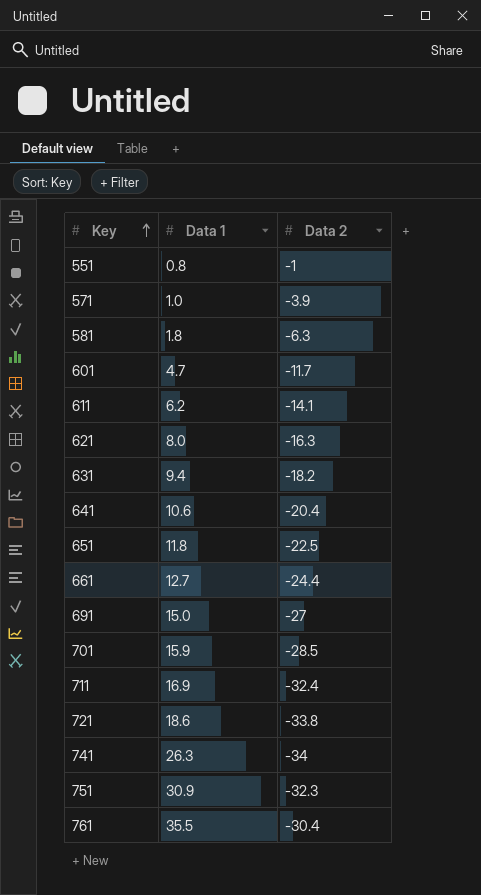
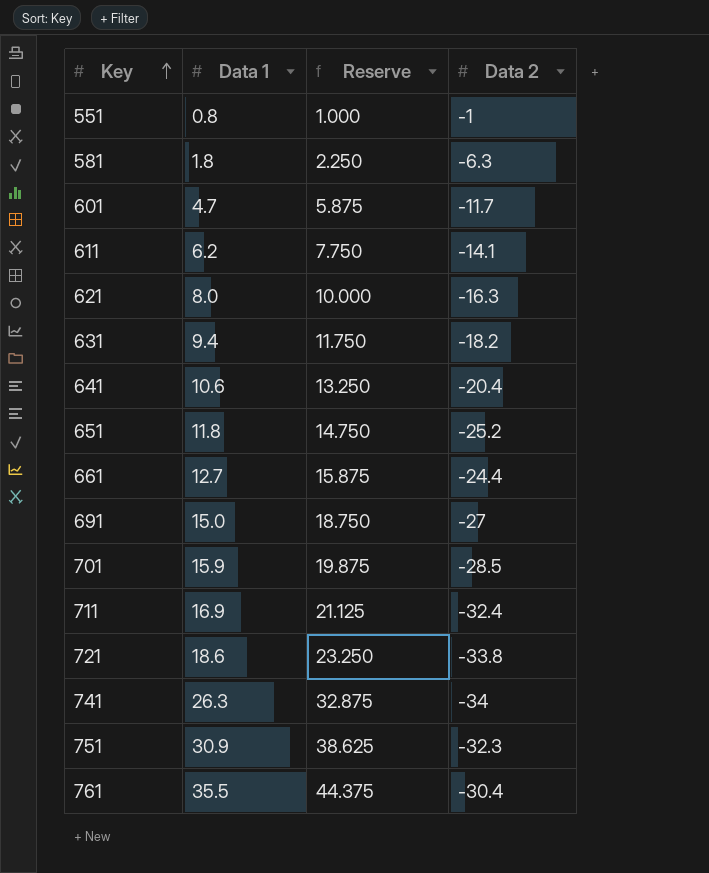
column Reserve | formula: none -> [Data 1] * 1.25
row 571: 1.0 | -3.9 -> none
651 | Data 2: -22.5 -> -25.2

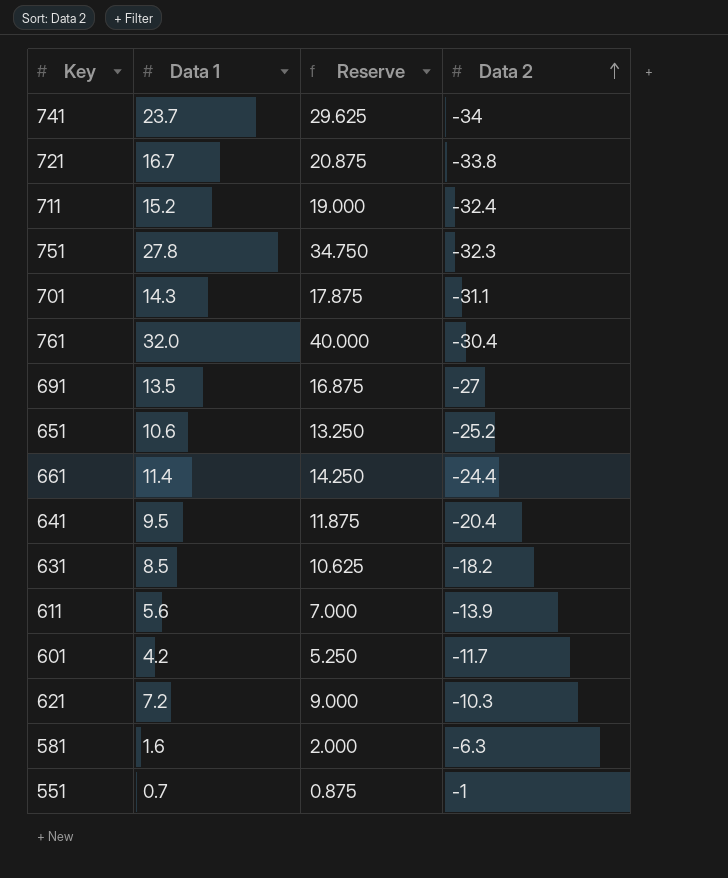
row order: Key ascending -> Data 2 ascending
741 | Data 1: 26.3 -> 23.7
741 | Reserve: 32.875 -> 29.625
721 | Data 1: 18.6 -> 16.7
721 | Reserve: 23.250 -> 20.875
711 | Data 1: 16.9 -> 15.2
711 | Reserve: 21.125 -> 19.000
751 | Data 1: 30.9 -> 27.8
751 | Reserve: 38.625 -> 34.750
701 | Data 1: 15.9 -> 14.3
701 | Reserve: 19.875 -> 17.875
701 | Data 2: -28.5 -> -31.1
761 | Data 1: 35.5 -> 32.0
761 | Reserve: 44.375 -> 40.000
691 | Data 1: 15.0 -> 13.5
691 | Reserve: 18.750 -> 16.875
651 | Data 1: 11.8 -> 10.6
651 | Reserve: 14.750 -> 13.250
661 | Data 1: 12.7 -> 11.4
661 | Reserve: 15.875 -> 14.250
641 | Data 1: 10.6 -> 9.5
641 | Reserve: 13.250 -> 11.875
631 | Data 1: 9.4 -> 8.5
631 | Reserve: 11.750 -> 10.625
611 | Data 1: 6.2 -> 5.6
611 | Reserve: 7.750 -> 7.000
611 | Data 2: -14.1 -> -13.9
601 | Data 1: 4.7 -> 4.2
601 | Reserve: 5.875 -> 5.250
621 | Data 1: 8.0 -> 7.2
621 | Reserve: 10.000 -> 9.000
621 | Data 2: -16.3 -> -10.3
581 | Data 1: 1.8 -> 1.6
581 | Reserve: 2.250 -> 2.000
551 | Data 1: 0.8 -> 0.7
551 | Reserve: 1.000 -> 0.875

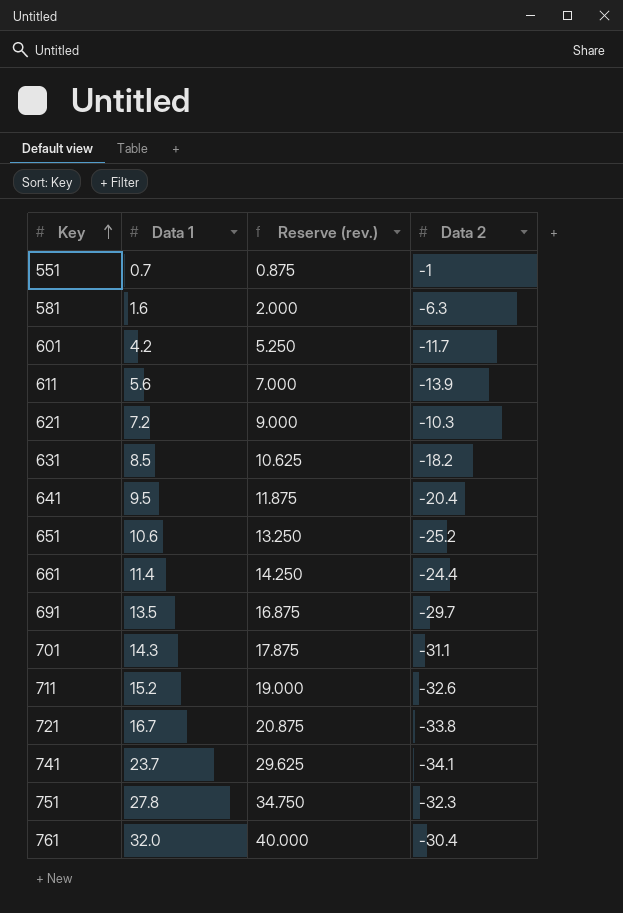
row order: Data 2 ascending -> Key ascending
column name: Reserve -> Reserve (rev.)
691 | Data 2: -27 -> -29.7
711 | Data 2: -32.4 -> -32.6
741 | Data 2: -34 -> -34.1

